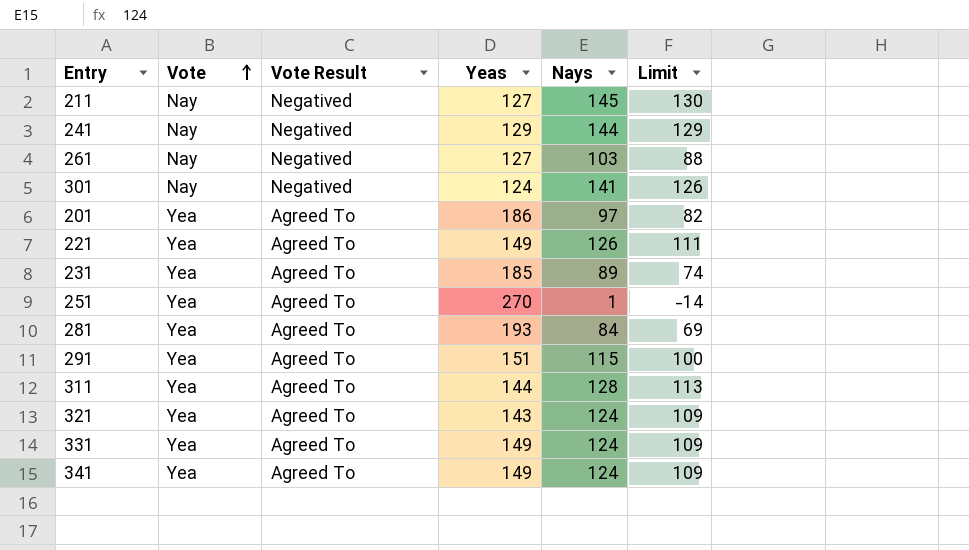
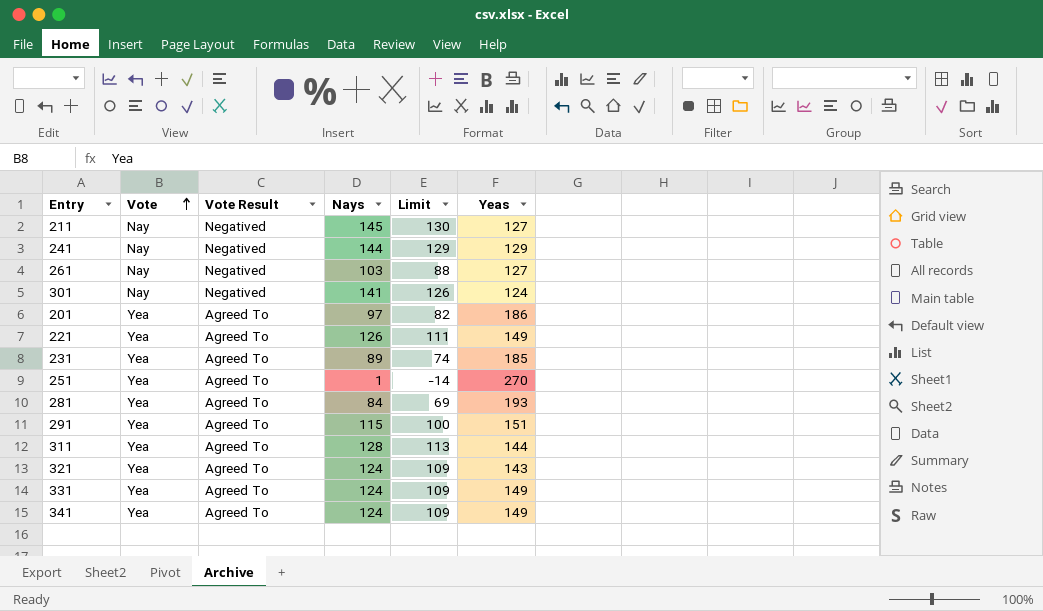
column Yeas | position: 4 -> 6

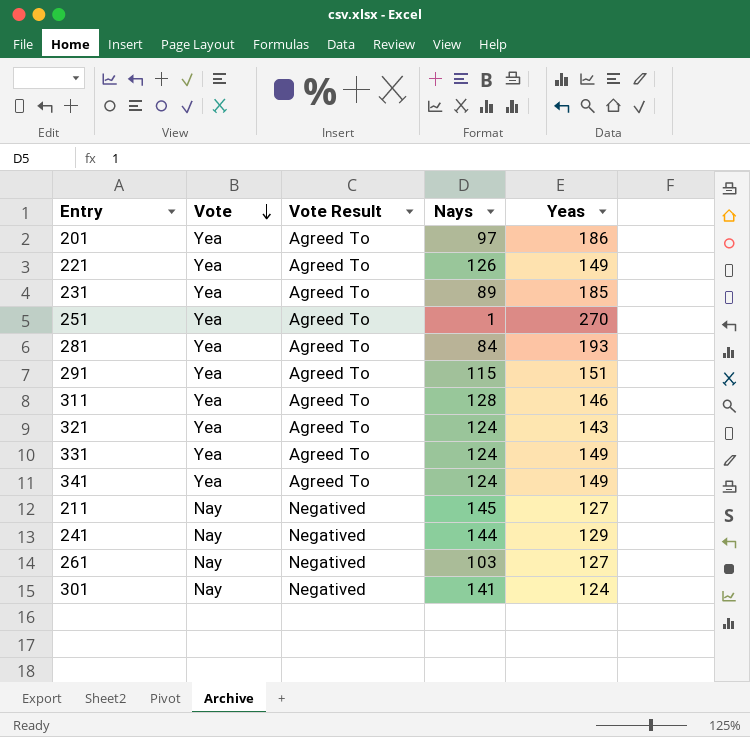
row order: Vote ascending -> Vote descending
column Limit | formula: [Nays] - 15 -> none
311 | Yeas: 144 -> 146

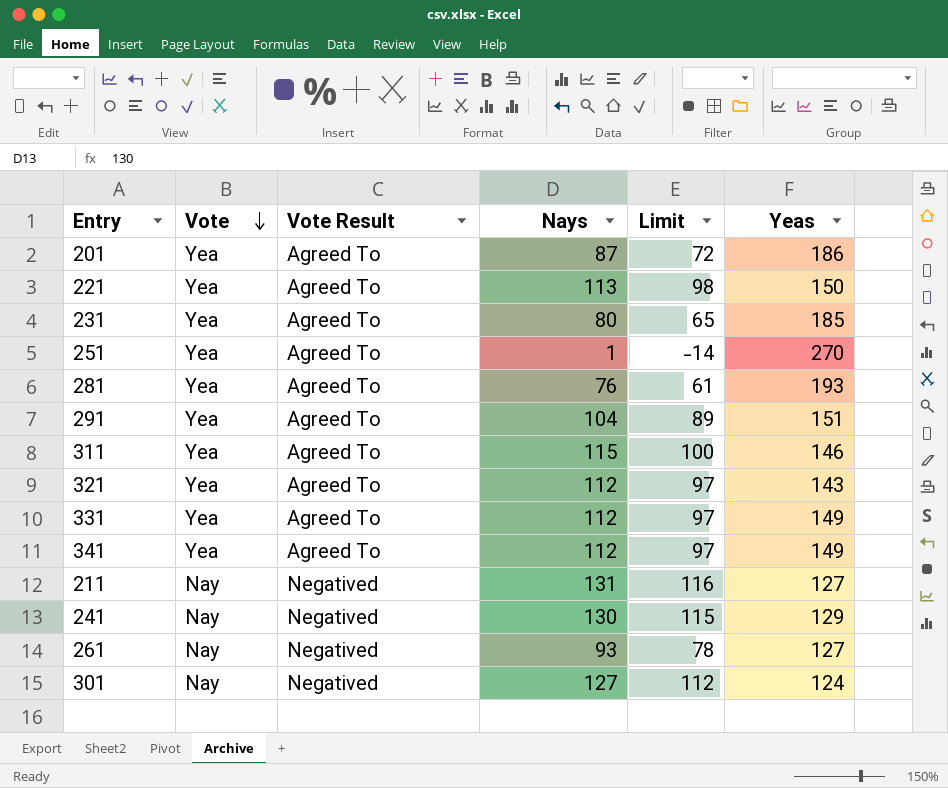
column Limit | formula: none -> [Nays] - 15
201 | Nays: 97 -> 87
221 | Nays: 126 -> 113
221 | Yeas: 149 -> 150
231 | Nays: 89 -> 80
281 | Nays: 84 -> 76
291 | Nays: 115 -> 104
311 | Nays: 128 -> 115
321 | Nays: 124 -> 112
331 | Nays: 124 -> 112
341 | Nays: 124 -> 112
211 | Nays: 145 -> 131
241 | Nays: 144 -> 130
261 | Nays: 103 -> 93
301 | Nays: 141 -> 127

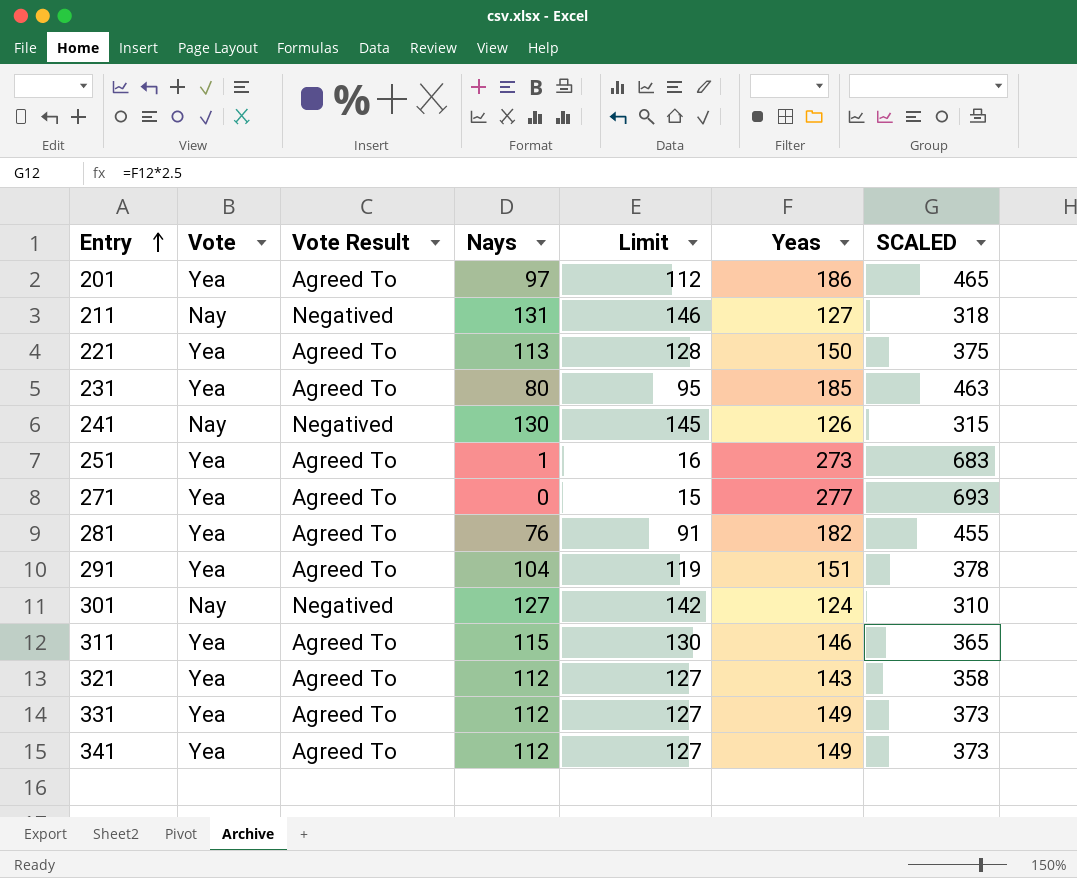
row order: Vote descending -> Entry ascending
column Limit | formula: [Nays] - 15 -> [Nays] + 15
column SCALED | formula: none -> [Yeas] * 2.5
row 261: Nay | Negatived | 93 | 78 | 127 -> none
201 | Nays: 87 -> 97
241 | Yeas: 129 -> 126
251 | Yeas: 270 -> 273
row 271: none -> Yea | Agreed To | 0 | 15 | 277 | 693
281 | Yeas: 193 -> 182

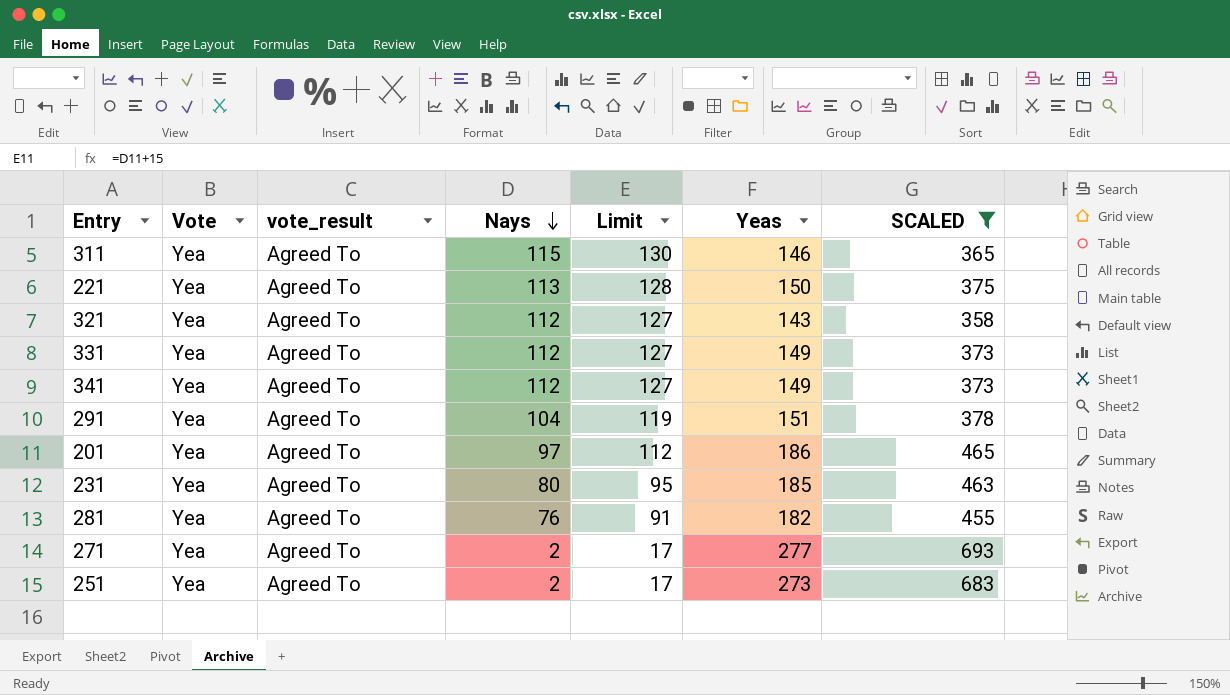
filter: none -> SCALED >= 358
row order: Entry ascending -> Nays descending
column name: Vote Result -> vote_result
271 | Nays: 0 -> 2
271 | Limit: 15 -> 17
251 | Nays: 1 -> 2
251 | Limit: 16 -> 17

